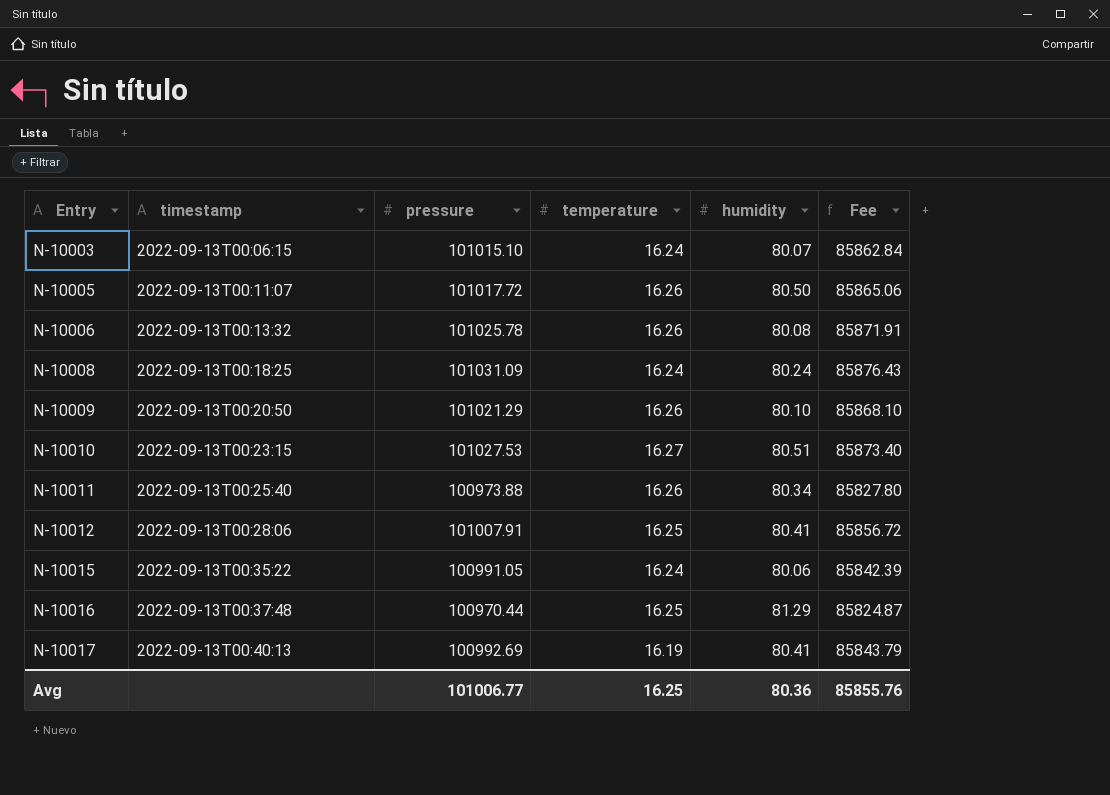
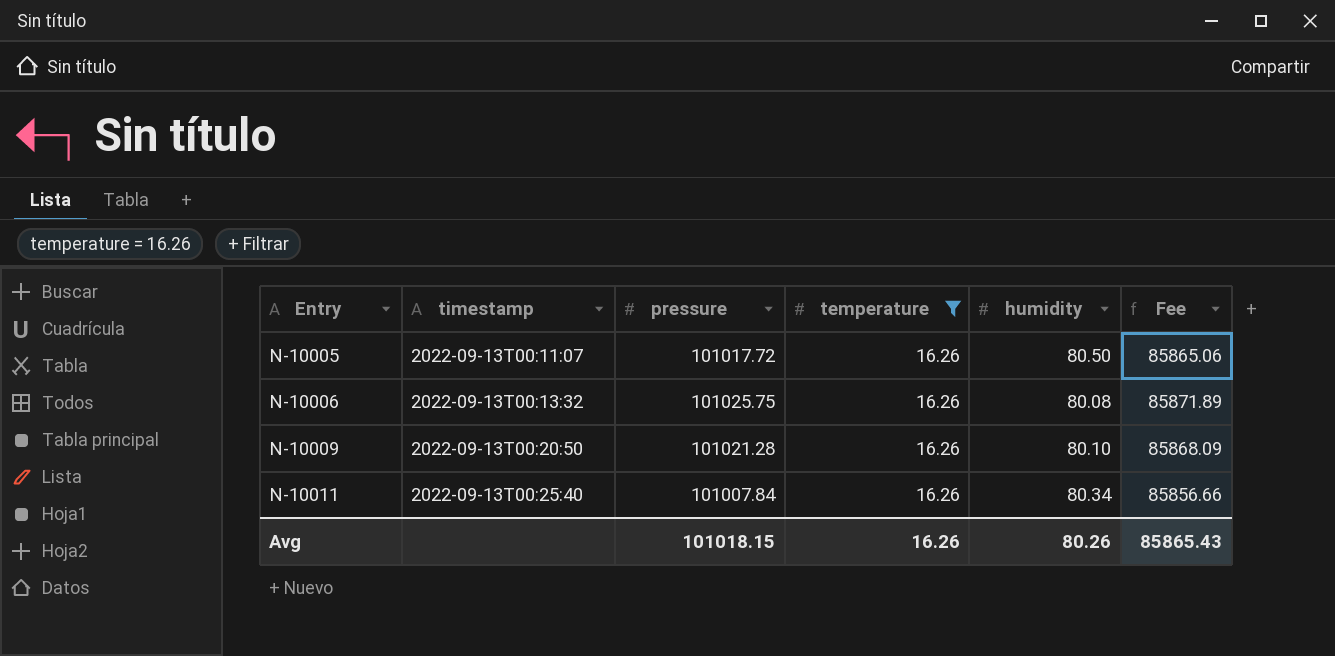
filter: none -> temperature = 16.26
N-10006 | pressure: 101025.78 -> 101025.75
N-10006 | Fee: 85871.91 -> 85871.89
N-10009 | pressure: 101021.29 -> 101021.28
N-10009 | Fee: 85868.10 -> 85868.09
N-10011 | pressure: 100973.88 -> 101007.84
N-10011 | Fee: 85827.80 -> 85856.66
Avg | pressure: 101006.77 -> 101018.15
Avg | temperature: 16.25 -> 16.26
Avg | humidity: 80.36 -> 80.26
Avg | Fee: 85855.76 -> 85865.43

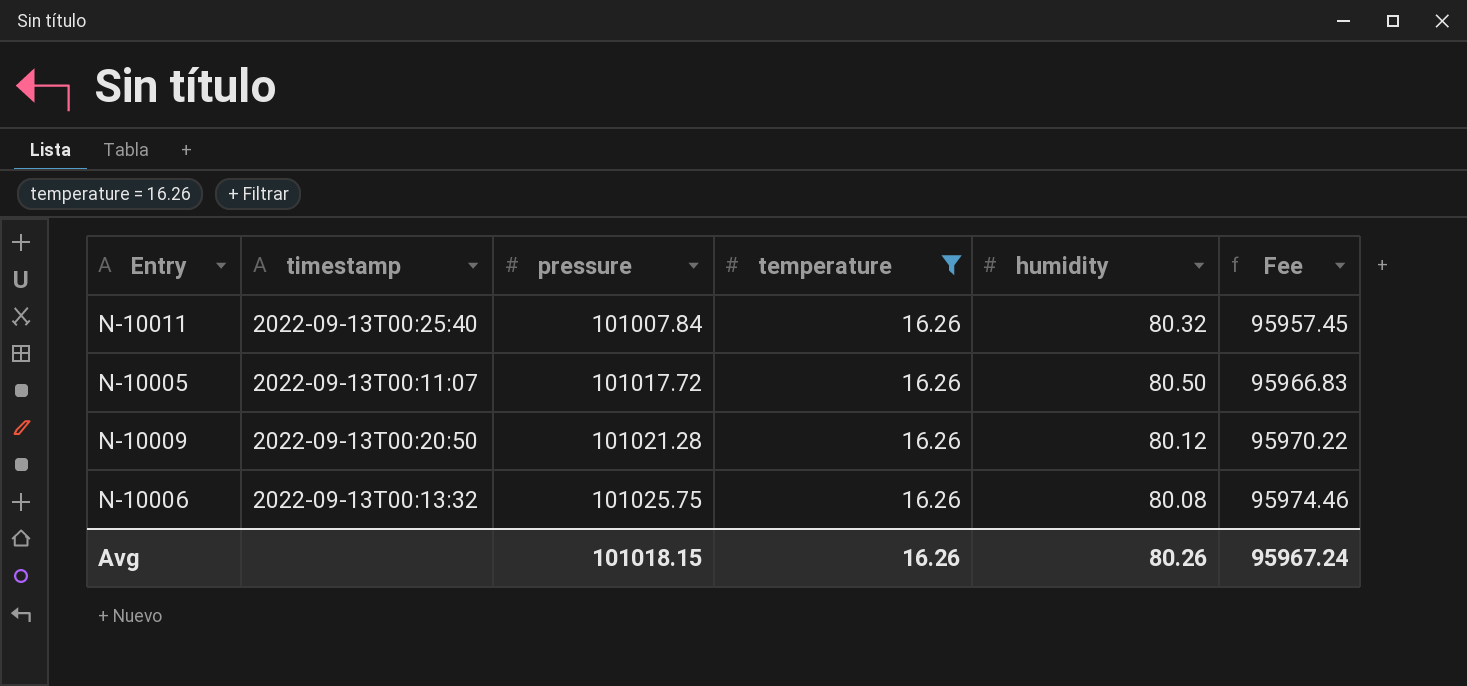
row order: Entry ascending -> pressure ascending
column Fee | formula: [pressure] * 0.85 -> [pressure] * 0.95
N-10011 | humidity: 80.34 -> 80.32
N-10009 | humidity: 80.10 -> 80.12
Avg | Fee: 85865.43 -> 95967.24

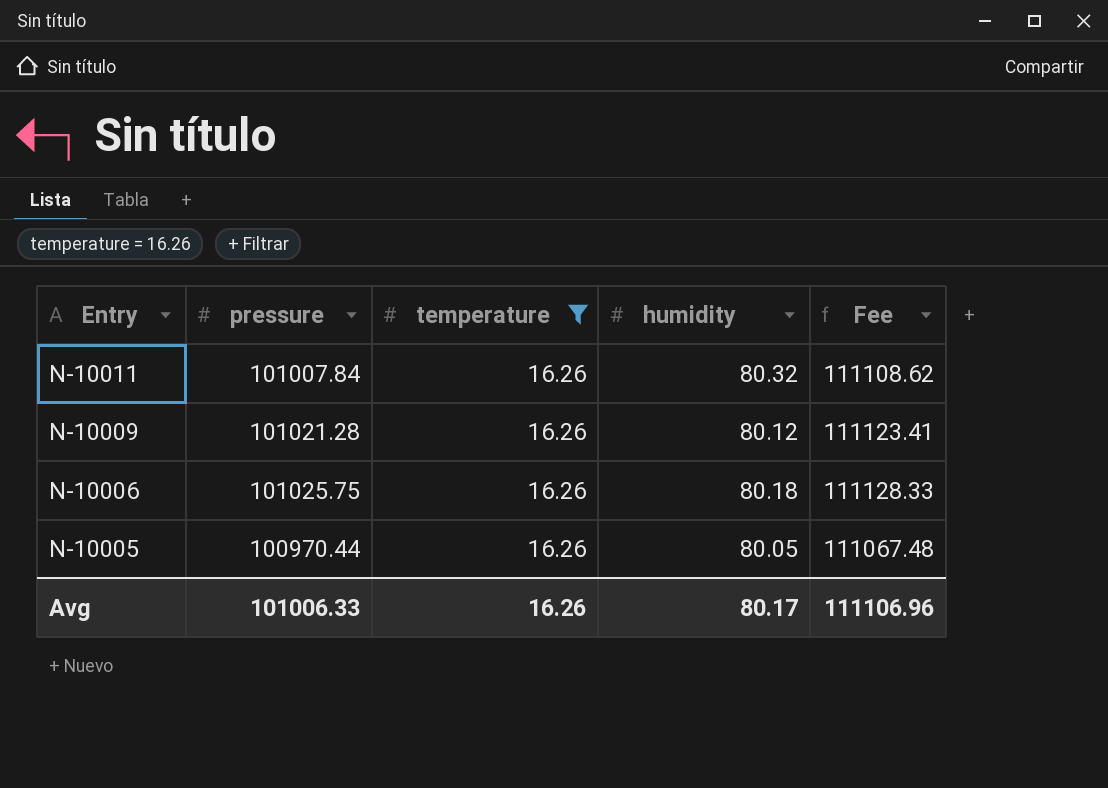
row order: pressure ascending -> Entry descending
column timestamp | position: 2 -> none
column Fee | formula: [pressure] * 0.95 -> [pressure] * 1.1
N-10006 | humidity: 80.08 -> 80.18
N-10005 | pressure: 101017.72 -> 100970.44
N-10005 | humidity: 80.50 -> 80.05
Avg | pressure: 101018.15 -> 101006.33
Avg | humidity: 80.26 -> 80.17
Avg | Fee: 95967.24 -> 111106.96

